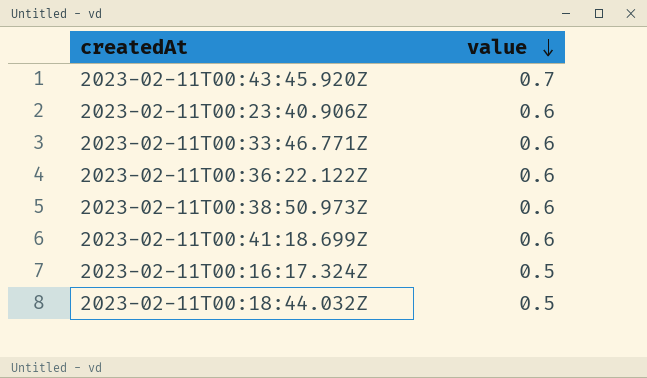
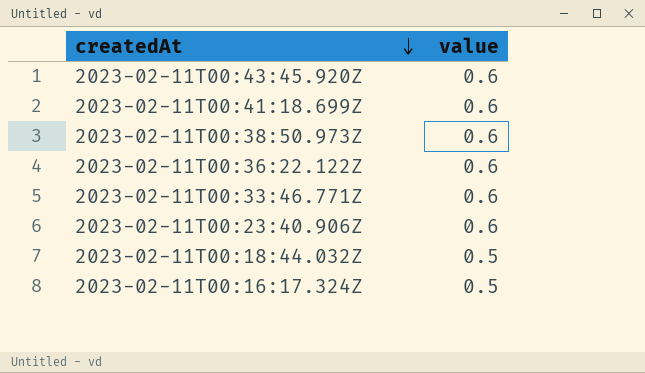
row order: value descending -> createdAt descending
2023-02-11T00:43:45.920Z | value: 0.7 -> 0.6

